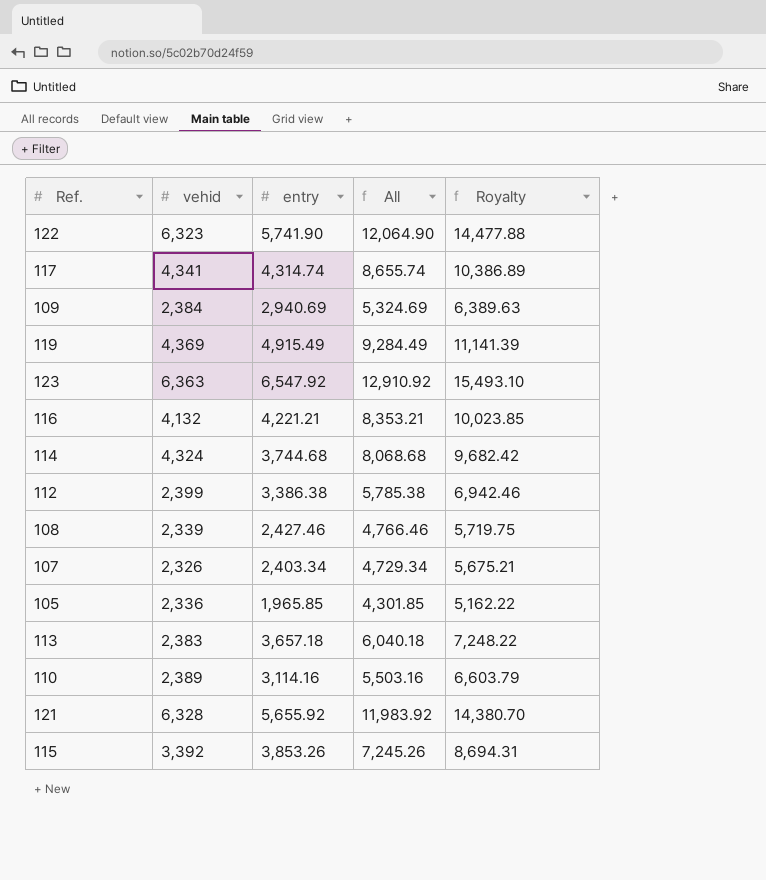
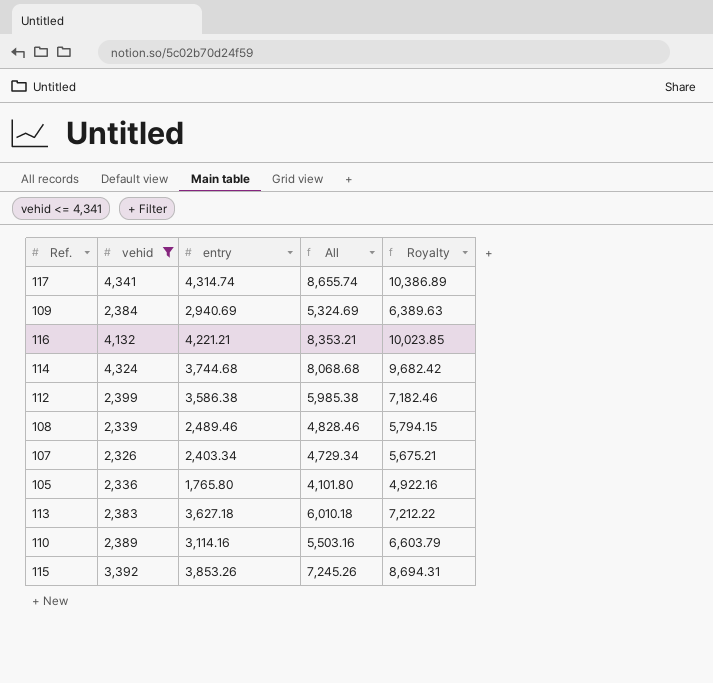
filter: none -> vehid <= 4,341
112 | entry: 3,386.38 -> 3,586.38
112 | All: 5,785.38 -> 5,985.38
112 | Royalty: 6,942.46 -> 7,182.46
108 | entry: 2,427.46 -> 2,489.46
108 | All: 4,766.46 -> 4,828.46
108 | Royalty: 5,719.75 -> 5,794.15
105 | entry: 1,965.85 -> 1,765.80
105 | All: 4,301.85 -> 4,101.80
105 | Royalty: 5,162.22 -> 4,922.16
113 | entry: 3,657.18 -> 3,627.18
113 | All: 6,040.18 -> 6,010.18
113 | Royalty: 7,248.22 -> 7,212.22

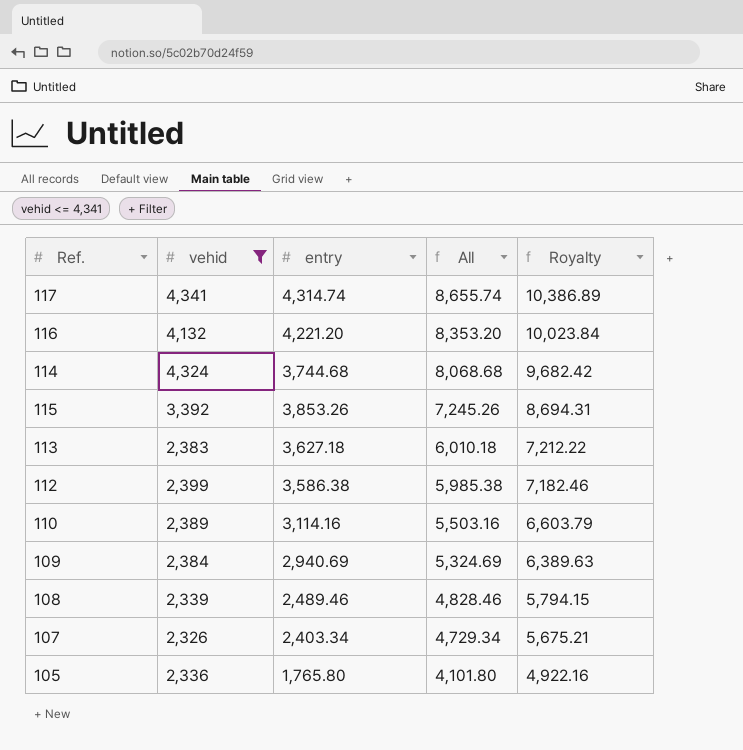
row order: none -> All descending
116 | entry: 4,221.21 -> 4,221.20
116 | All: 8,353.21 -> 8,353.20
116 | Royalty: 10,023.85 -> 10,023.84

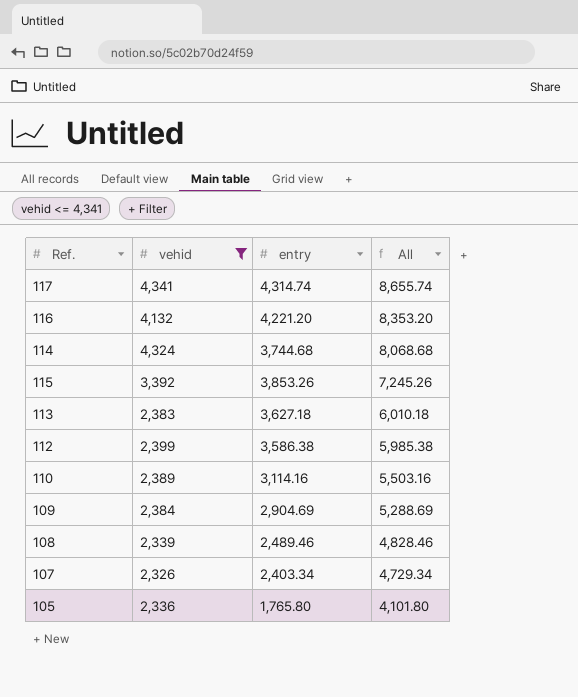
column Royalty | formula: [All] * 1.2 -> none
109 | entry: 2,940.69 -> 2,904.69
109 | All: 5,324.69 -> 5,288.69

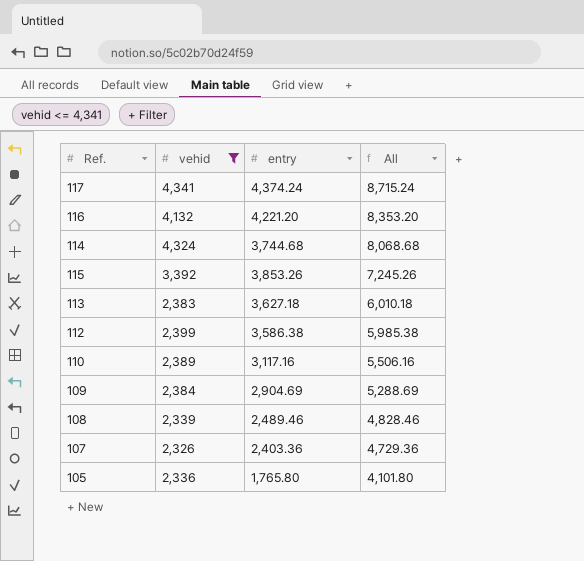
117 | entry: 4,314.74 -> 4,374.24
117 | All: 8,655.74 -> 8,715.24
110 | entry: 3,114.16 -> 3,117.16
110 | All: 5,503.16 -> 5,506.16
107 | entry: 2,403.34 -> 2,403.36
107 | All: 4,729.34 -> 4,729.36

